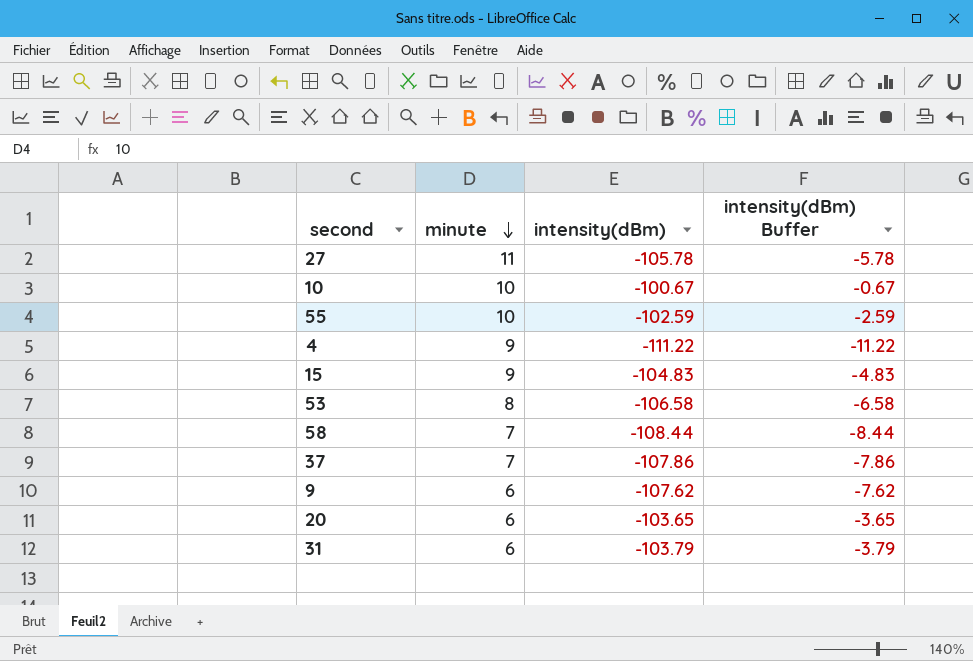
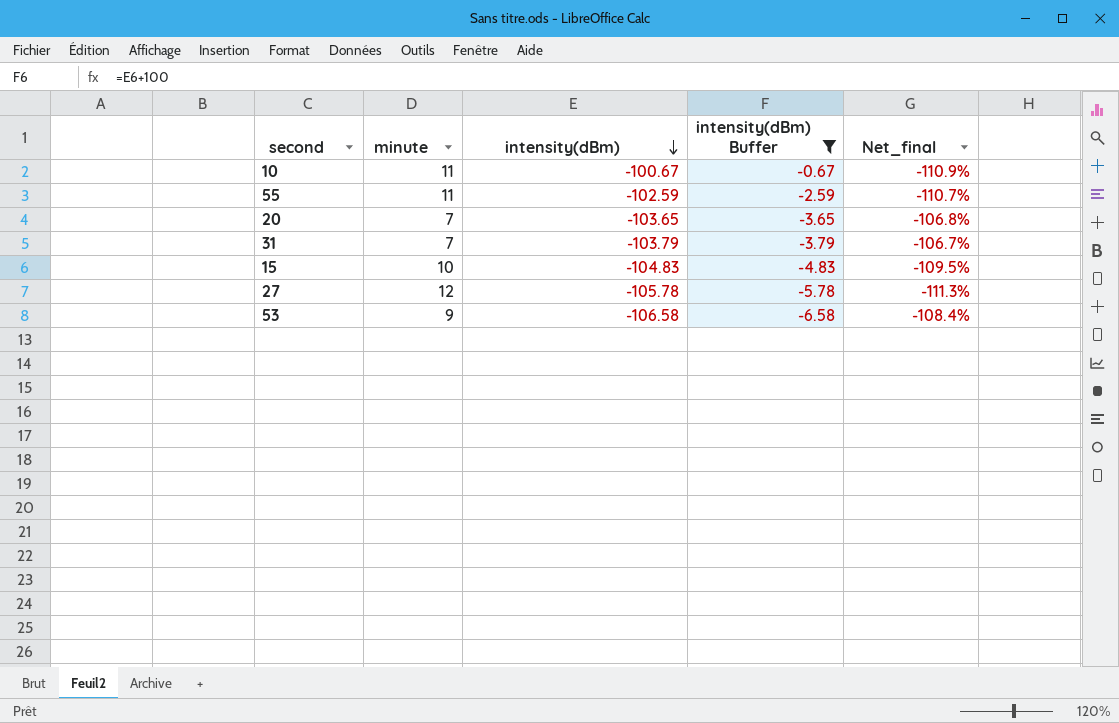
filter: none -> intensity(dBm) Buffer >= -6.58
row order: minute descending -> intensity(dBm) descending
column Net_final | formula: none -> ([minute] - [intensity(dBm)]) / [intensity(dBm)]
10 | minute: 10 -> 11
55 | minute: 10 -> 11
20 | minute: 6 -> 7
31 | minute: 6 -> 7
15 | minute: 9 -> 10
27 | minute: 11 -> 12
53 | minute: 8 -> 9

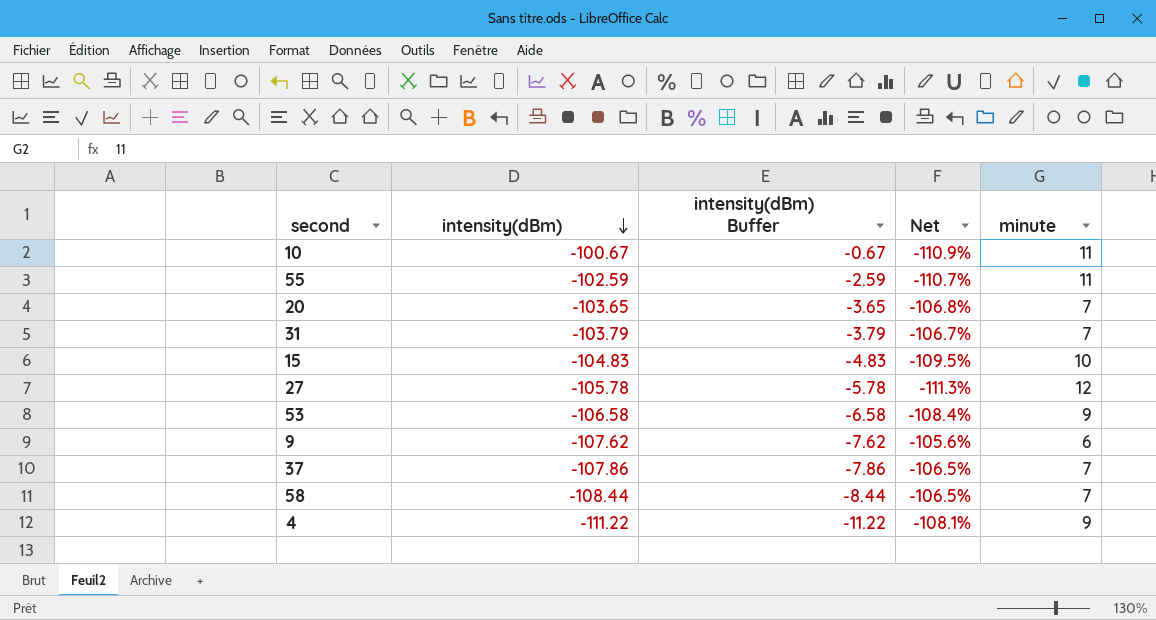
filter: intensity(dBm) Buffer >= -6.58 -> none
column name: Net_final -> Net
column minute | position: 2 -> 5

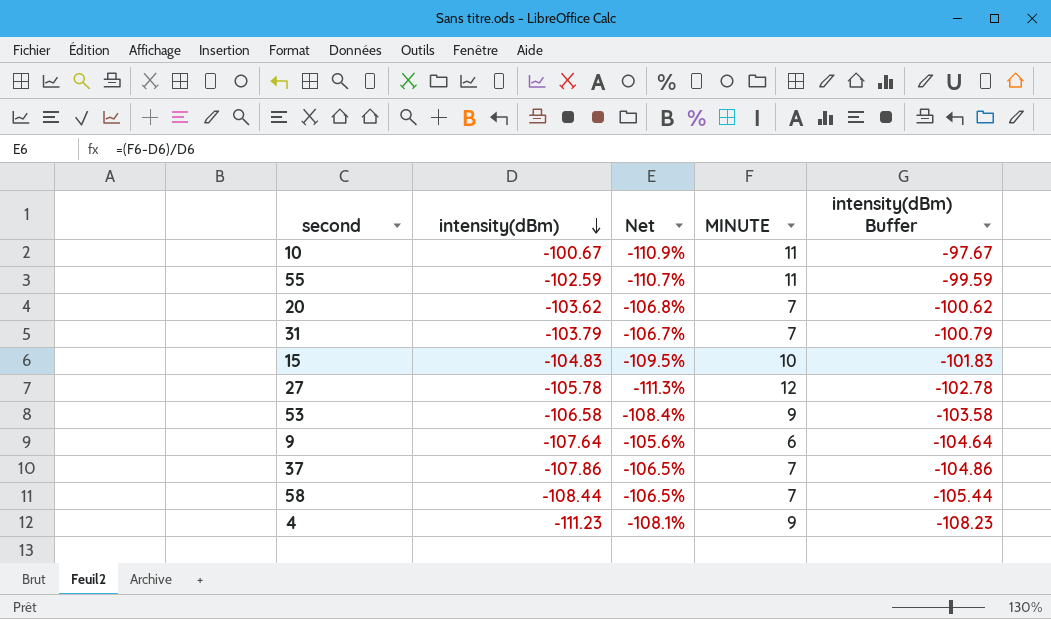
column name: minute -> MINUTE
column intensity(dBm) Buffer | formula: [intensity(dBm)] + 100 -> [intensity(dBm)] + 3
column intensity(dBm) Buffer | position: 3 -> 5
20 | intensity(dBm): -103.65 -> -103.62
9 | intensity(dBm): -107.62 -> -107.64
4 | intensity(dBm): -111.22 -> -111.23

